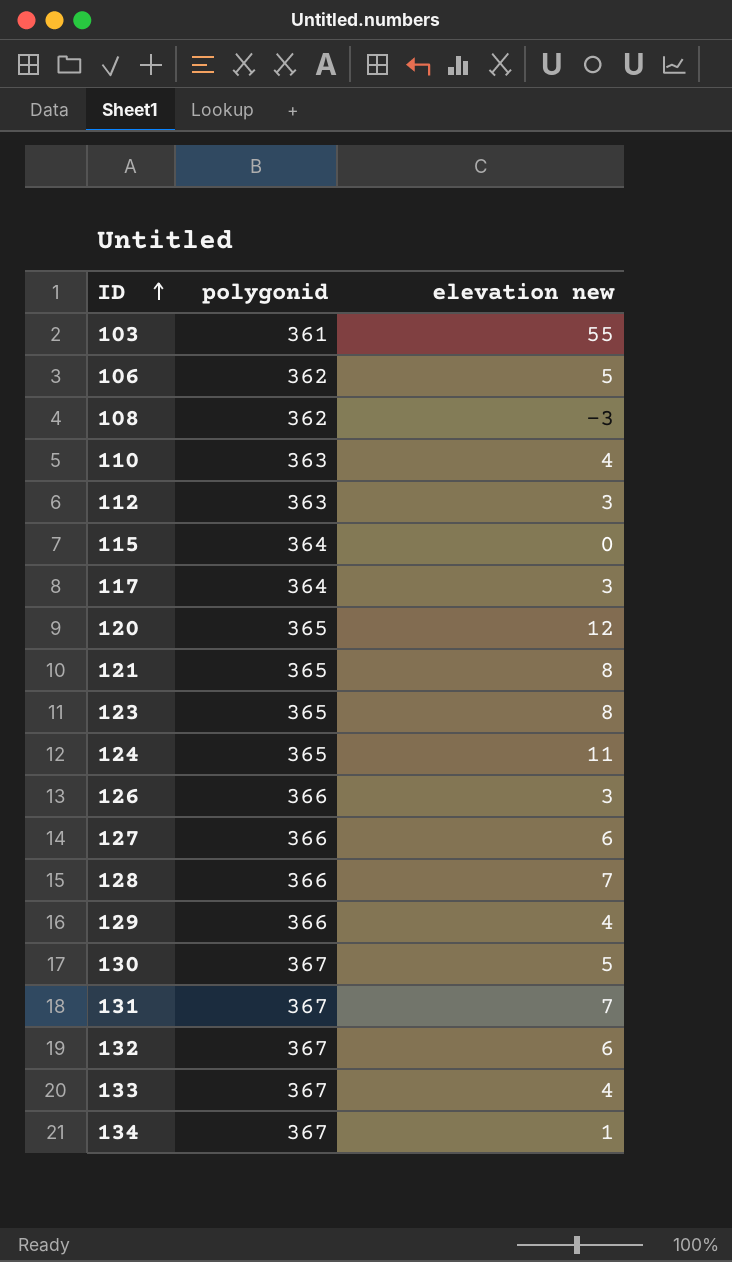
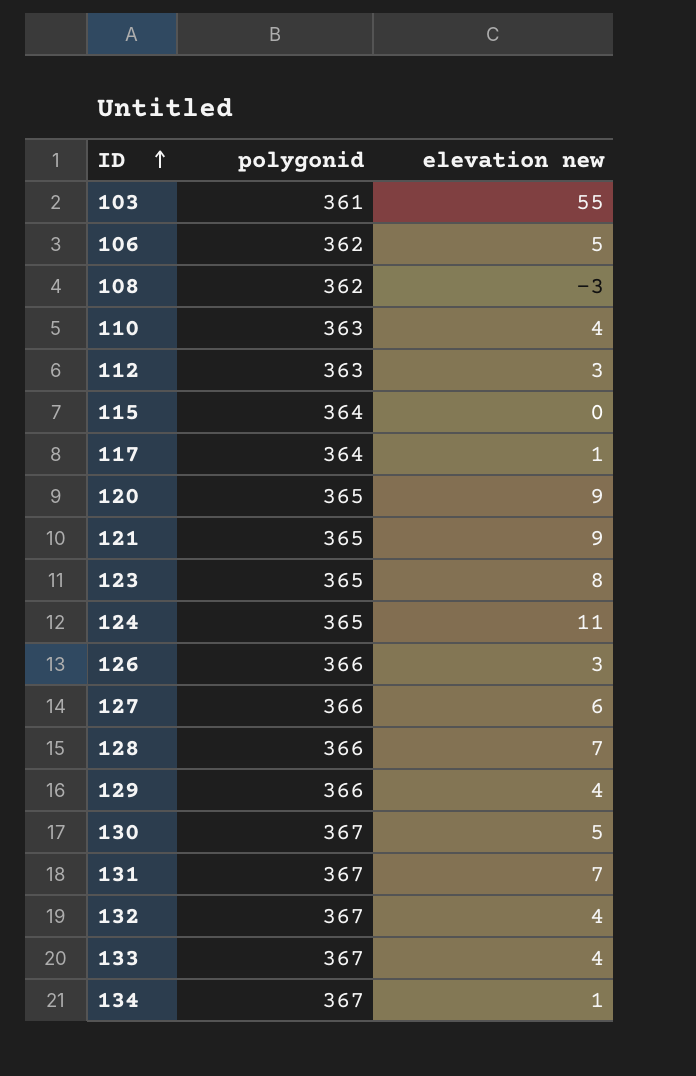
117 | elevation new: 3 -> 1
120 | elevation new: 12 -> 9
121 | elevation new: 8 -> 9
132 | elevation new: 6 -> 4

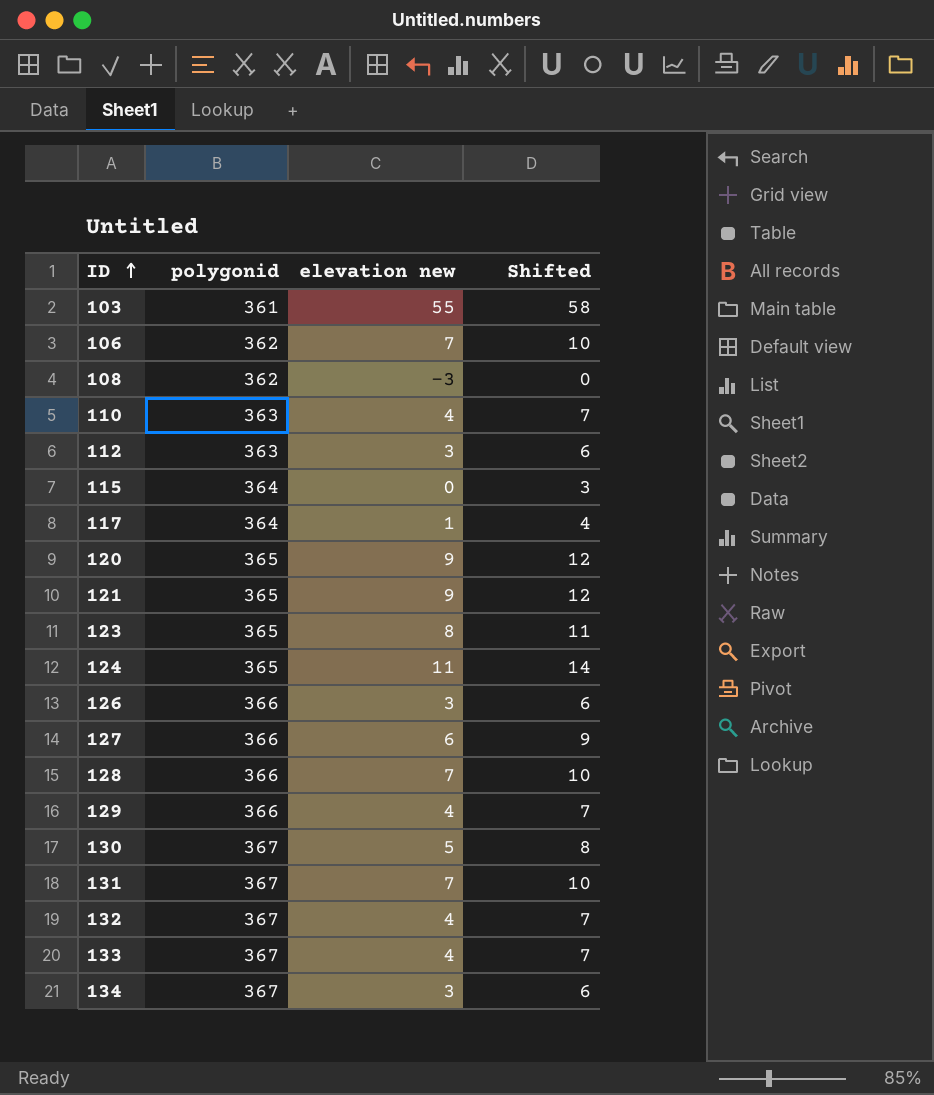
column Shifted | formula: none -> [elevation new] + 3
106 | elevation new: 5 -> 7
134 | elevation new: 1 -> 3

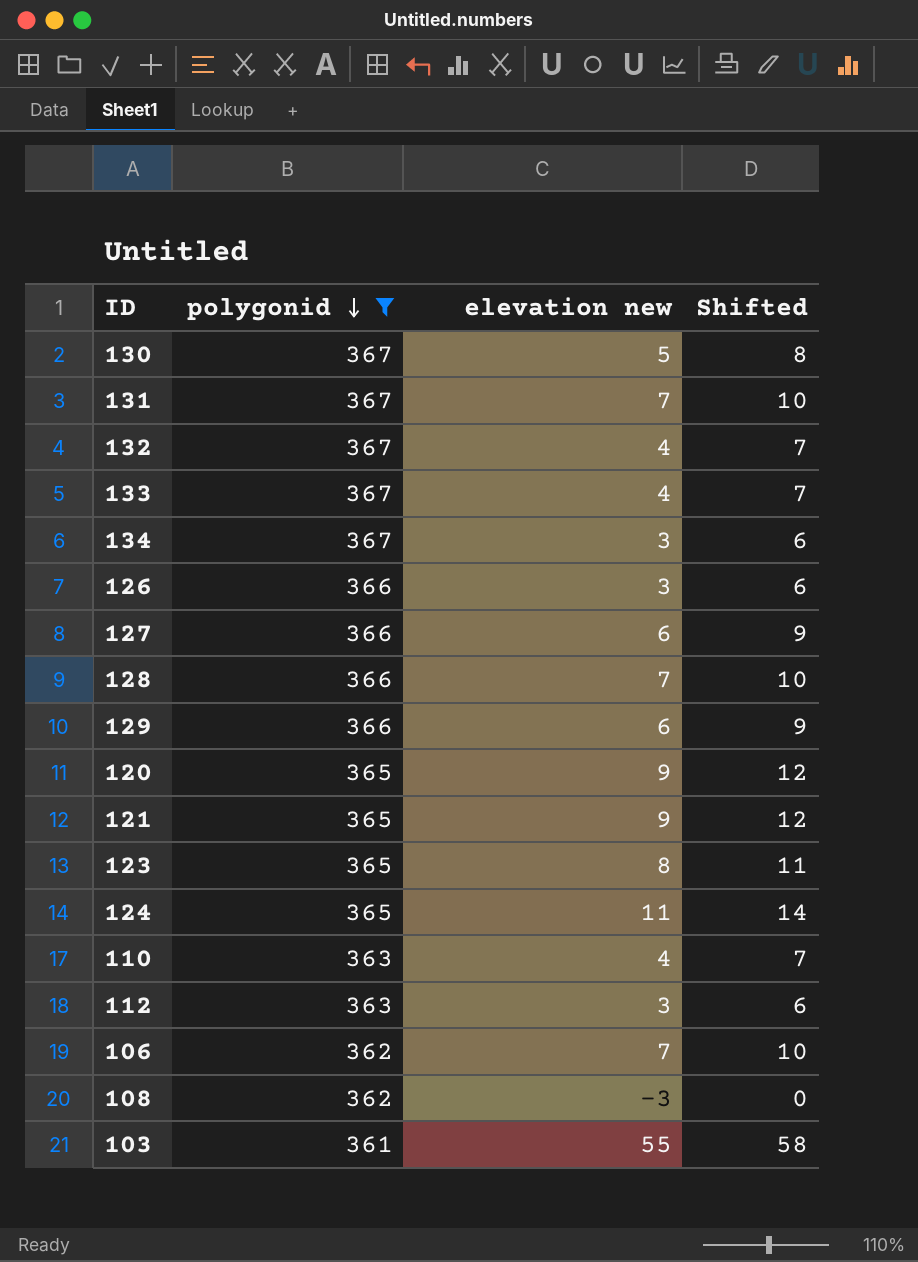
filter: none -> polygonid != 364
row order: ID ascending -> polygonid descending
129 | elevation new: 4 -> 6
129 | Shifted: 7 -> 9

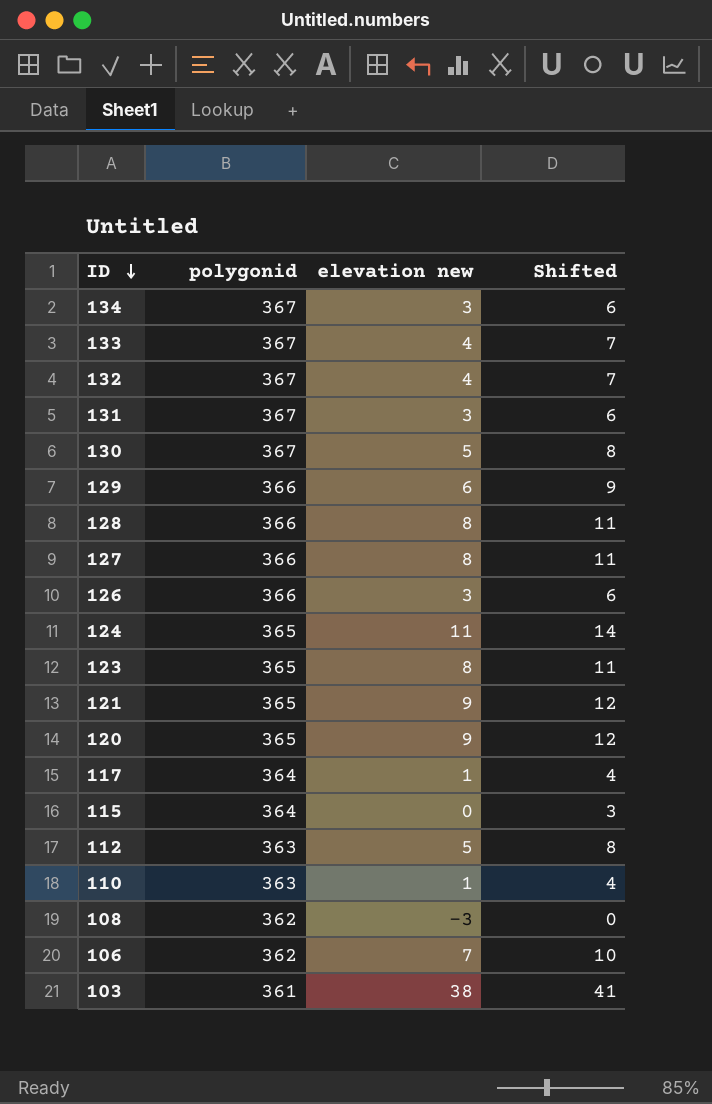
filter: polygonid != 364 -> none
row order: polygonid descending -> ID descending
131 | elevation new: 7 -> 3
131 | Shifted: 10 -> 6
128 | elevation new: 7 -> 8
128 | Shifted: 10 -> 11
127 | elevation new: 6 -> 8
127 | Shifted: 9 -> 11
112 | elevation new: 3 -> 5
112 | Shifted: 6 -> 8
110 | elevation new: 4 -> 1
110 | Shifted: 7 -> 4
103 | elevation new: 55 -> 38
103 | Shifted: 58 -> 41

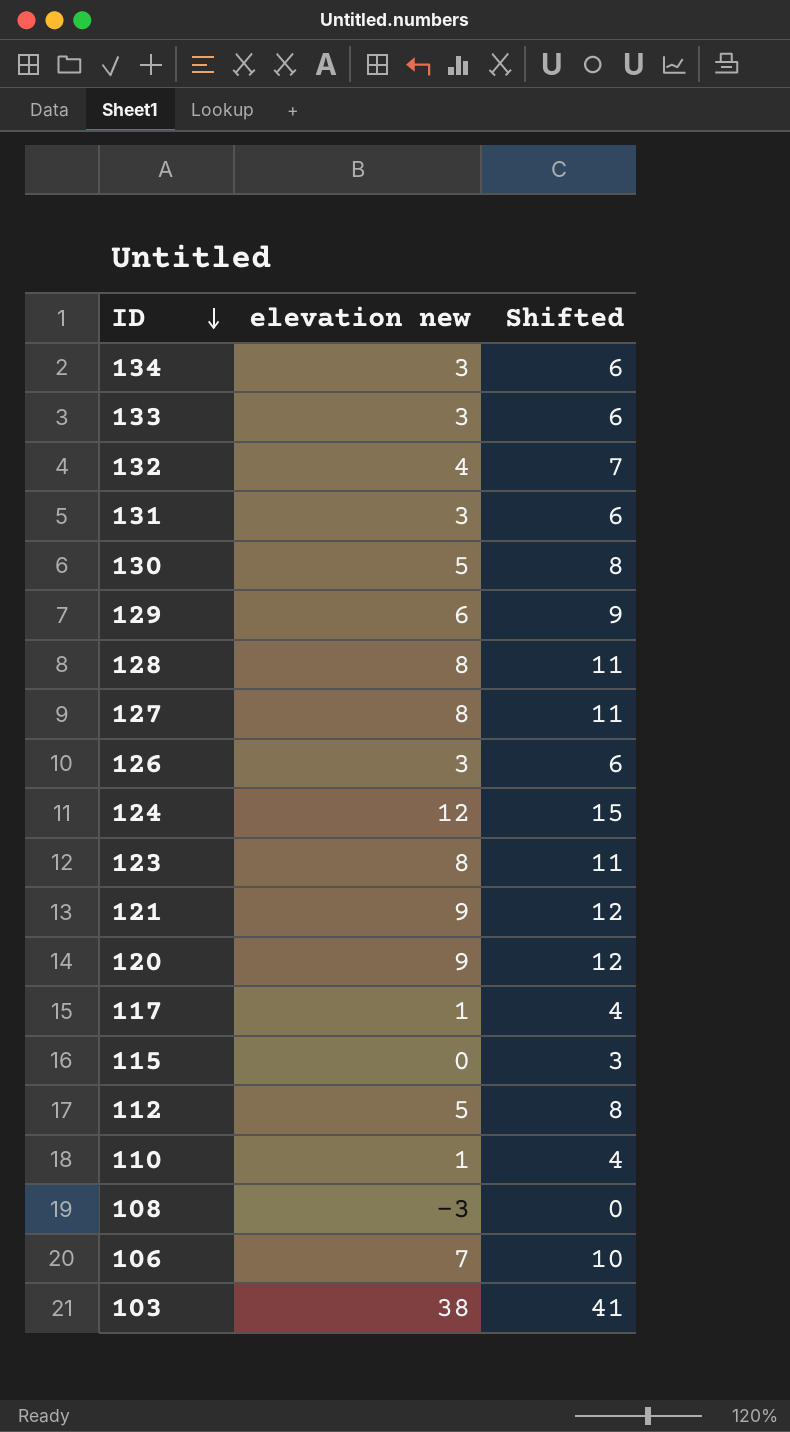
column polygonid | position: 2 -> none
133 | elevation new: 4 -> 3
133 | Shifted: 7 -> 6
124 | elevation new: 11 -> 12
124 | Shifted: 14 -> 15

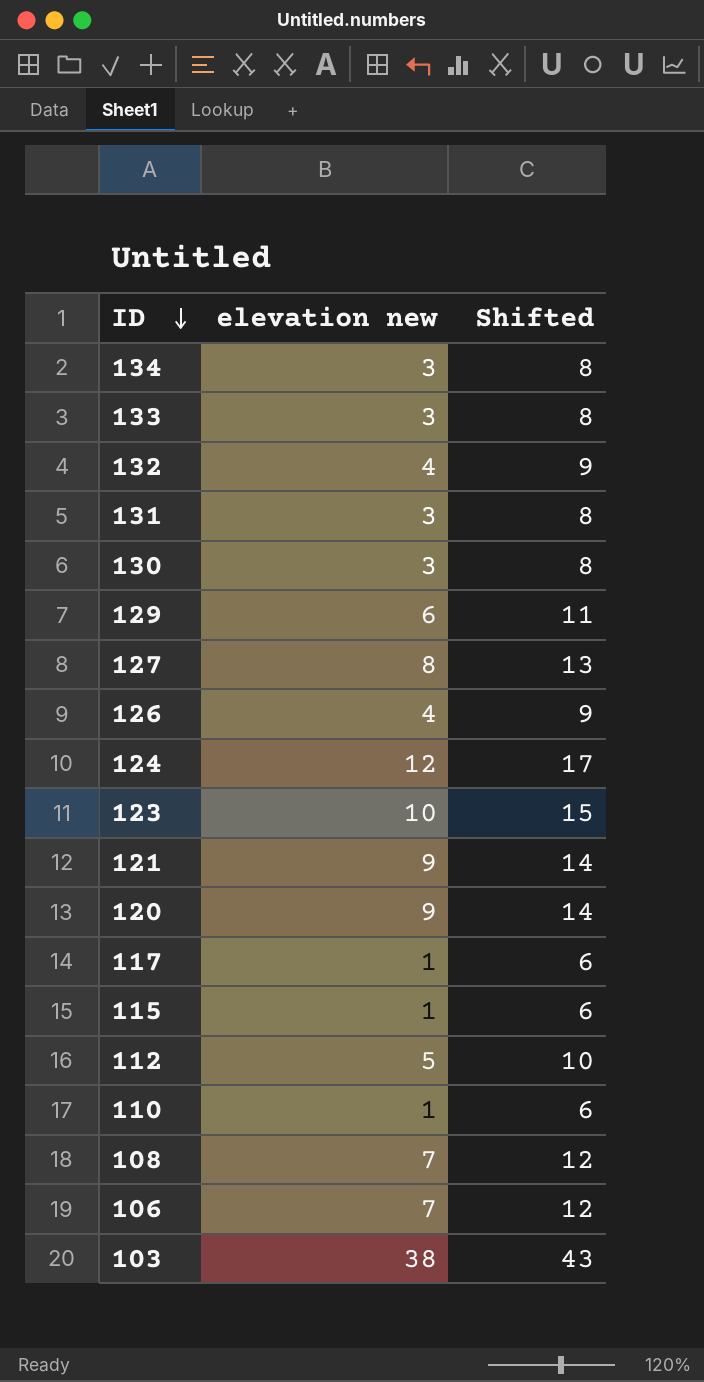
column Shifted | formula: [elevation new] + 3 -> [elevation new] + 5
row 128: 8 | 11 -> none
130 | elevation new: 5 -> 3
126 | elevation new: 3 -> 4
123 | elevation new: 8 -> 10
115 | elevation new: 0 -> 1
108 | elevation new: -3 -> 7

